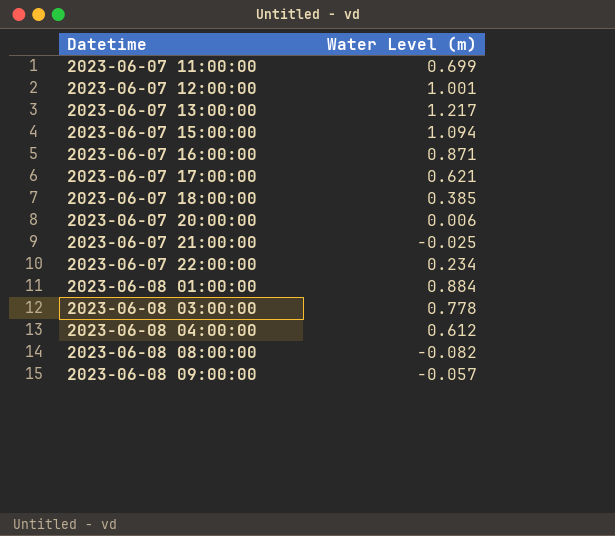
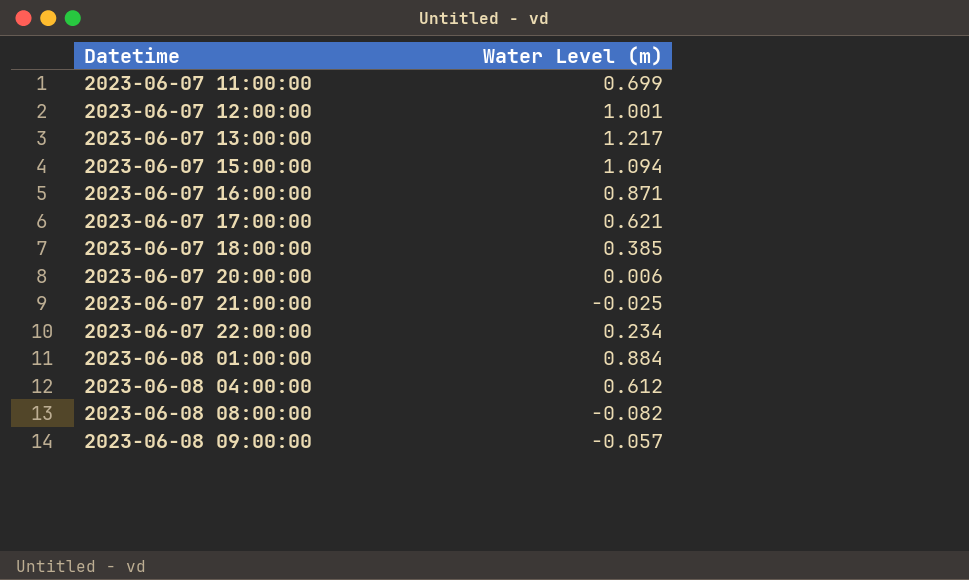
row 2023-06-08 03:00:00: 0.778 -> none

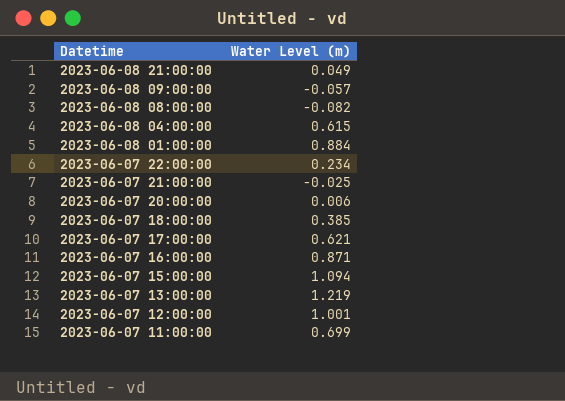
row order: Datetime ascending -> Datetime descending
row 2023-06-08 21:00:00: none -> 0.049
2023-06-08 04:00:00 | Water Level (m): 0.612 -> 0.615
2023-06-07 13:00:00 | Water Level (m): 1.217 -> 1.219

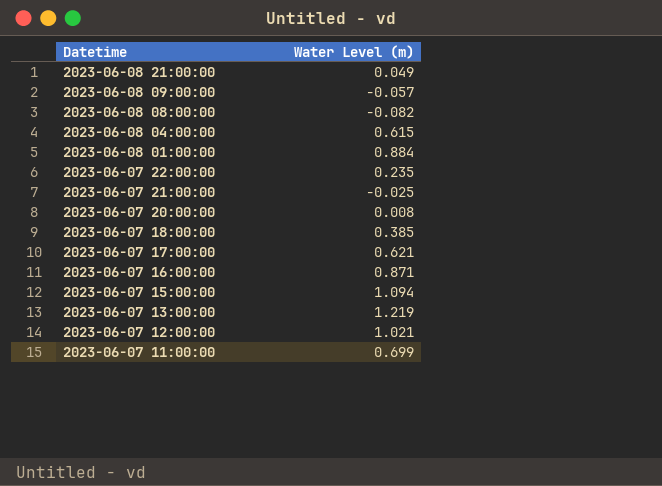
2023-06-07 22:00:00 | Water Level (m): 0.234 -> 0.235
2023-06-07 20:00:00 | Water Level (m): 0.006 -> 0.008
2023-06-07 12:00:00 | Water Level (m): 1.001 -> 1.021

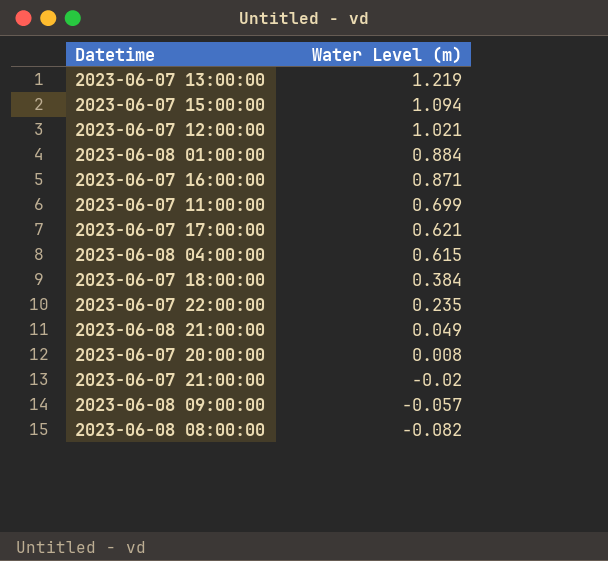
row order: Datetime descending -> Water Level (m) descending
2023-06-07 18:00:00 | Water Level (m): 0.385 -> 0.384
2023-06-07 21:00:00 | Water Level (m): -0.025 -> -0.02

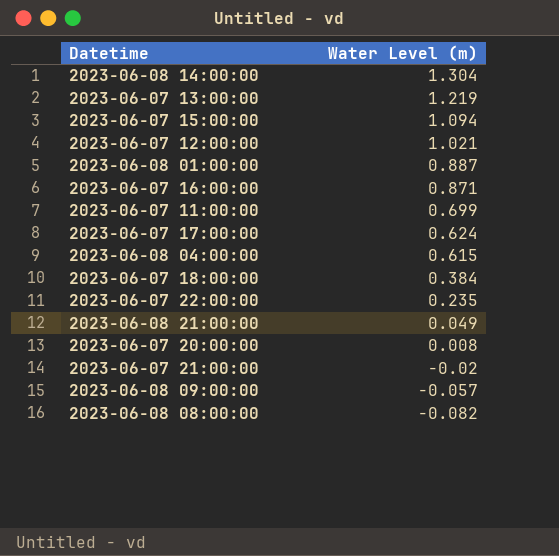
row 2023-06-08 14:00:00: none -> 1.304
2023-06-08 01:00:00 | Water Level (m): 0.884 -> 0.887
2023-06-07 17:00:00 | Water Level (m): 0.621 -> 0.624

